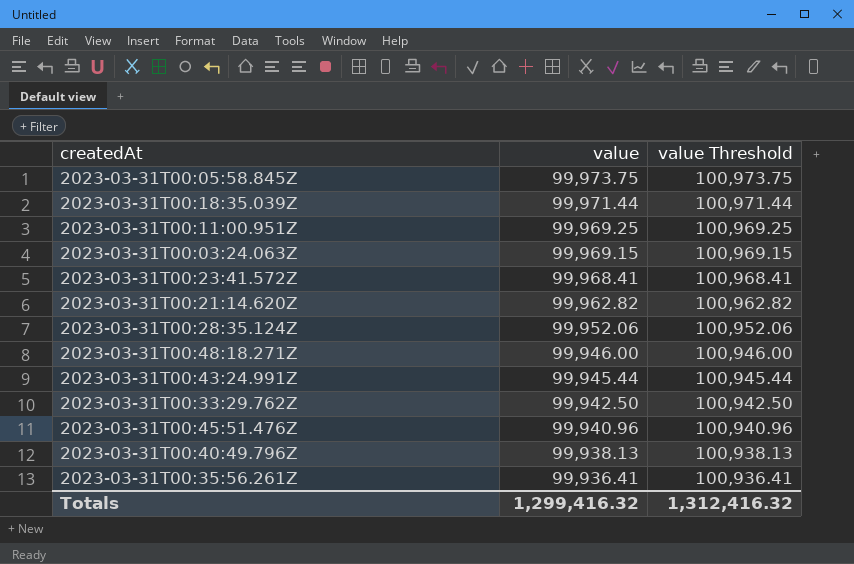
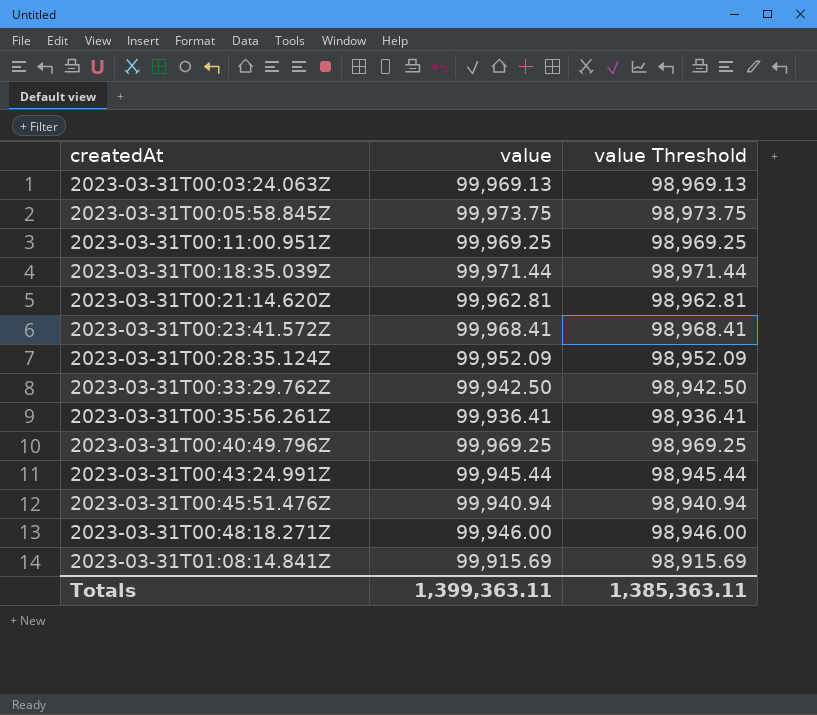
row order: value descending -> createdAt ascending
column value Threshold | formula: [value] + 1000 -> [value] - 1000
2023-03-31T00:03:24.063Z | value: 99,969.15 -> 99,969.13
2023-03-31T00:21:14.620Z | value: 99,962.82 -> 99,962.81
2023-03-31T00:28:35.124Z | value: 99,952.06 -> 99,952.09
2023-03-31T00:40:49.796Z | value: 99,938.13 -> 99,969.25
2023-03-31T00:45:51.476Z | value: 99,940.96 -> 99,940.94
row 2023-03-31T01:08:14.841Z: none -> 99,915.69 | 98,915.69
Totals | value: 1,299,416.32 -> 1,399,363.11
Totals | value Threshold: 1,312,416.32 -> 1,385,363.11

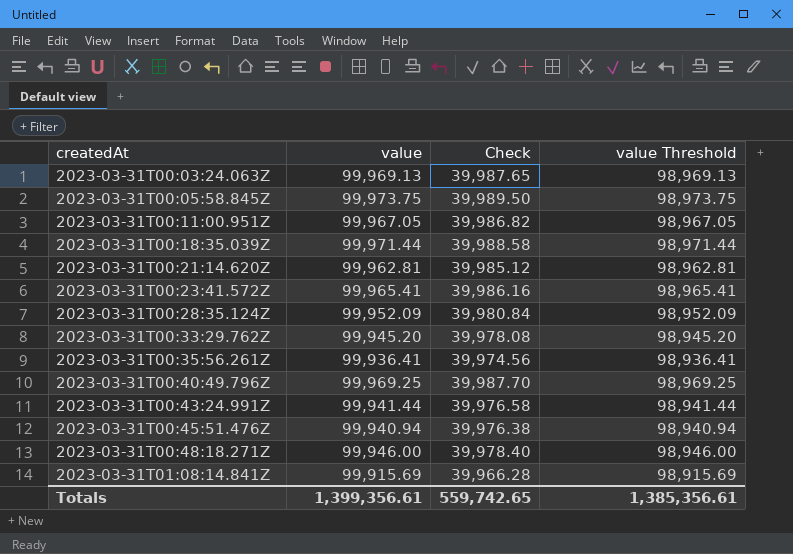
column Check | formula: none -> [value] * 0.4
2023-03-31T00:11:00.951Z | value: 99,969.25 -> 99,967.05
2023-03-31T00:11:00.951Z | value Threshold: 98,969.25 -> 98,967.05
2023-03-31T00:23:41.572Z | value: 99,968.41 -> 99,965.41
2023-03-31T00:23:41.572Z | value Threshold: 98,968.41 -> 98,965.41
2023-03-31T00:33:29.762Z | value: 99,942.50 -> 99,945.20
2023-03-31T00:33:29.762Z | value Threshold: 98,942.50 -> 98,945.20
2023-03-31T00:43:24.991Z | value: 99,945.44 -> 99,941.44
2023-03-31T00:43:24.991Z | value Threshold: 98,945.44 -> 98,941.44
Totals | value: 1,399,363.11 -> 1,399,356.61
Totals | value Threshold: 1,385,363.11 -> 1,385,356.61

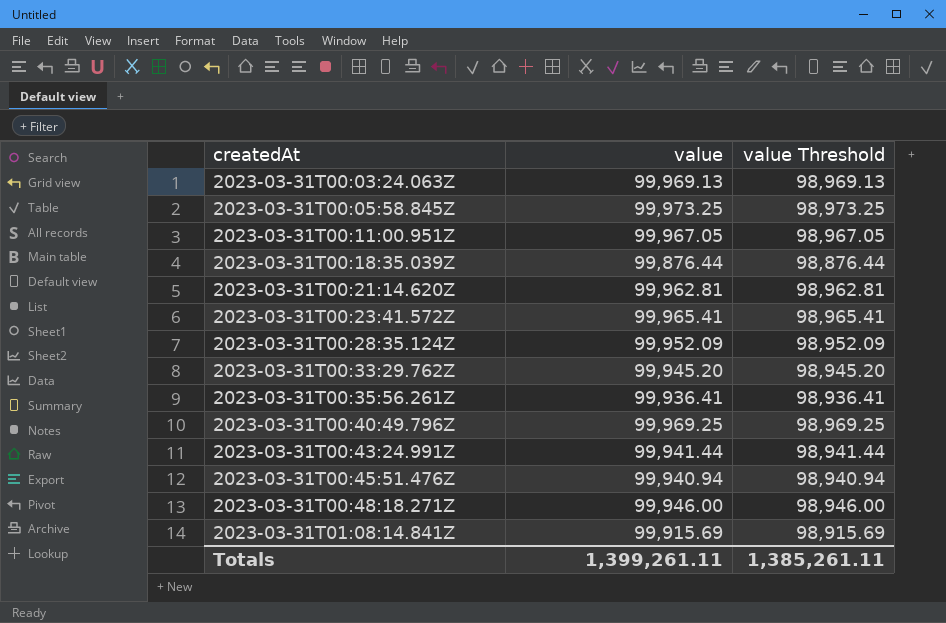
column Check | formula: [value] * 0.4 -> none
2023-03-31T00:05:58.845Z | value: 99,973.75 -> 99,973.25
2023-03-31T00:05:58.845Z | value Threshold: 98,973.75 -> 98,973.25
2023-03-31T00:18:35.039Z | value: 99,971.44 -> 99,876.44
2023-03-31T00:18:35.039Z | value Threshold: 98,971.44 -> 98,876.44
Totals | value: 1,399,356.61 -> 1,399,261.11
Totals | value Threshold: 1,385,356.61 -> 1,385,261.11

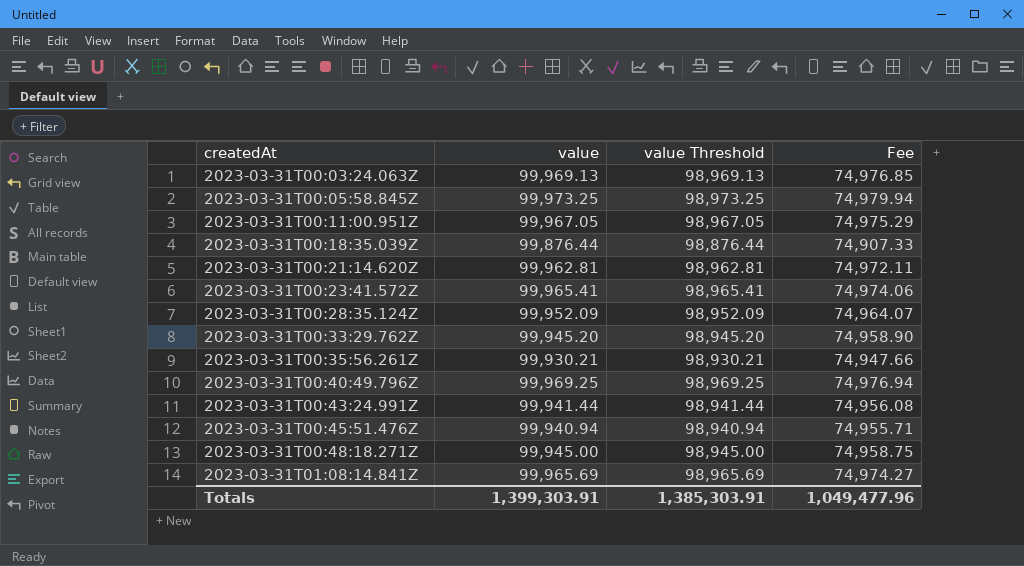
column Fee | formula: none -> [value] * 0.75
2023-03-31T00:35:56.261Z | value: 99,936.41 -> 99,930.21
2023-03-31T00:35:56.261Z | value Threshold: 98,936.41 -> 98,930.21
2023-03-31T00:48:18.271Z | value: 99,946.00 -> 99,945.00
2023-03-31T00:48:18.271Z | value Threshold: 98,946.00 -> 98,945.00
2023-03-31T01:08:14.841Z | value: 99,915.69 -> 99,965.69
2023-03-31T01:08:14.841Z | value Threshold: 98,915.69 -> 98,965.69
Totals | value: 1,399,261.11 -> 1,399,303.91
Totals | value Threshold: 1,385,261.11 -> 1,385,303.91

